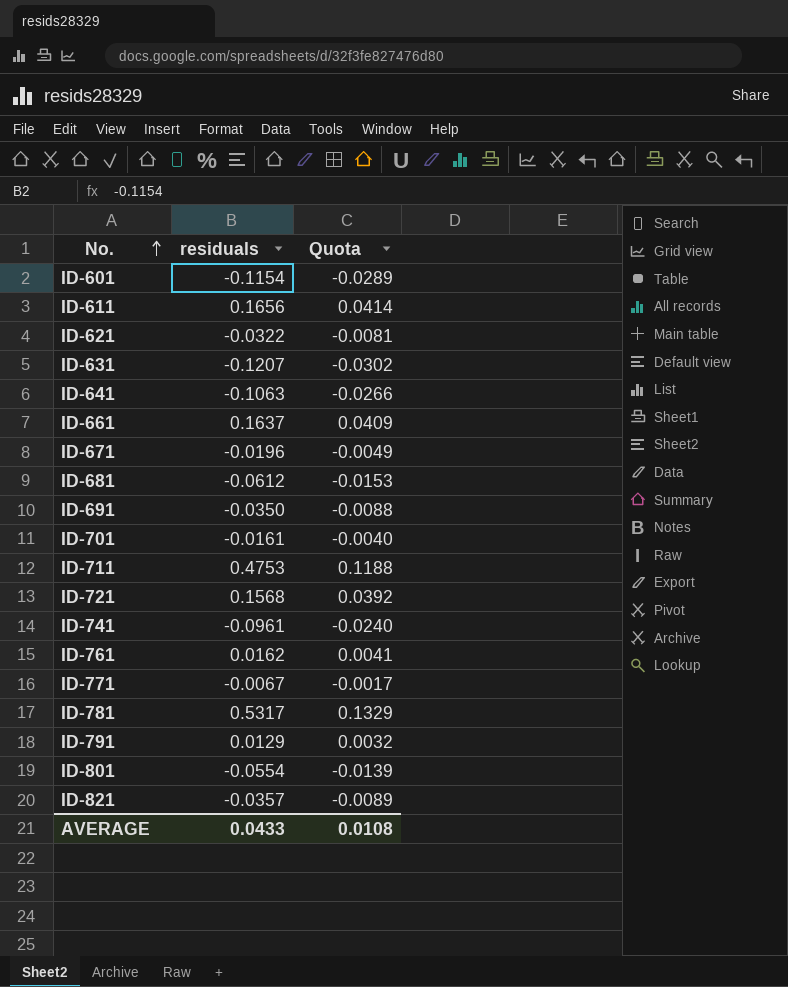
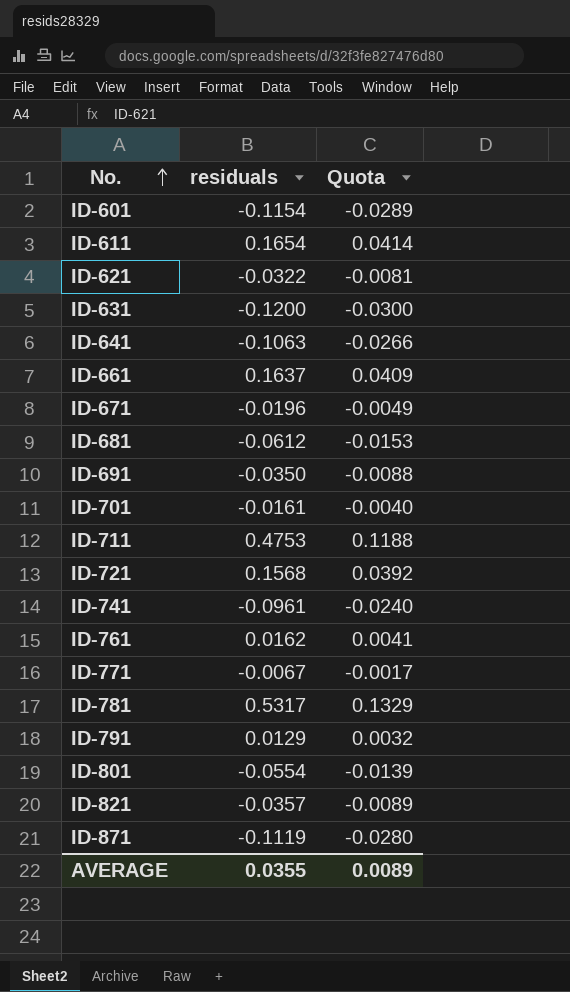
ID-611 | residuals: 0.1656 -> 0.1654
ID-631 | residuals: -0.1207 -> -0.1200
ID-631 | Quota: -0.0302 -> -0.0300
row ID-871: none -> -0.1119 | -0.0280
AVERAGE | residuals: 0.0433 -> 0.0355
AVERAGE | Quota: 0.0108 -> 0.0089

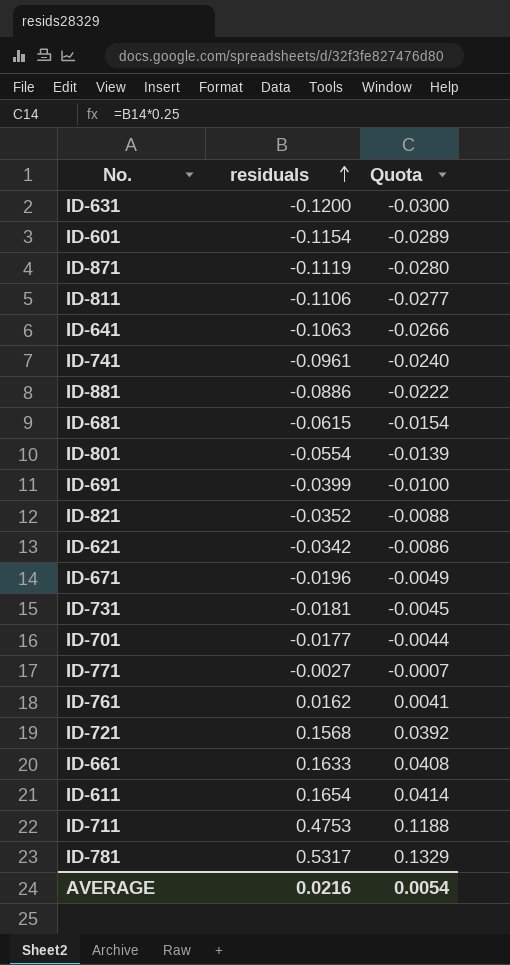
row order: No. ascending -> residuals ascending
row ID-791: 0.0129 | 0.0032 -> none
row ID-811: none -> -0.1106 | -0.0277
row ID-881: none -> -0.0886 | -0.0222
ID-681 | residuals: -0.0612 -> -0.0615
ID-681 | Quota: -0.0153 -> -0.0154
ID-691 | residuals: -0.0350 -> -0.0399
ID-691 | Quota: -0.0088 -> -0.0100
ID-821 | residuals: -0.0357 -> -0.0352
ID-821 | Quota: -0.0089 -> -0.0088
ID-621 | residuals: -0.0322 -> -0.0342
ID-621 | Quota: -0.0081 -> -0.0086
row ID-731: none -> -0.0181 | -0.0045
ID-701 | residuals: -0.0161 -> -0.0177
ID-701 | Quota: -0.0040 -> -0.0044
ID-771 | residuals: -0.0067 -> -0.0027
ID-771 | Quota: -0.0017 -> -0.0007
ID-661 | residuals: 0.1637 -> 0.1633
ID-661 | Quota: 0.0409 -> 0.0408
AVERAGE | residuals: 0.0355 -> 0.0216
AVERAGE | Quota: 0.0089 -> 0.0054

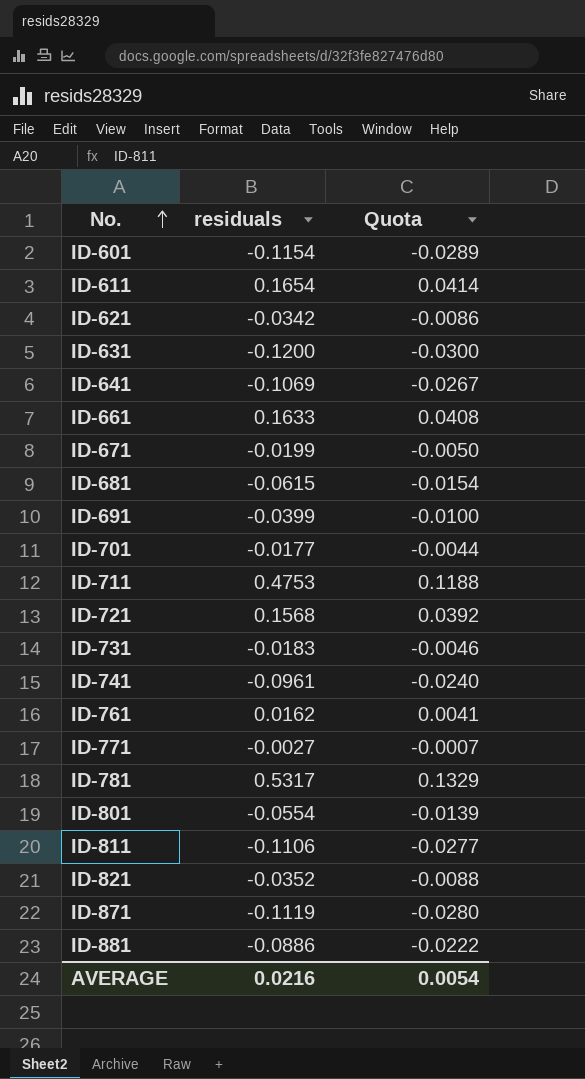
row order: residuals ascending -> No. ascending
ID-641 | residuals: -0.1063 -> -0.1069
ID-641 | Quota: -0.0266 -> -0.0267
ID-671 | residuals: -0.0196 -> -0.0199
ID-671 | Quota: -0.0049 -> -0.0050
ID-731 | residuals: -0.0181 -> -0.0183
ID-731 | Quota: -0.0045 -> -0.0046

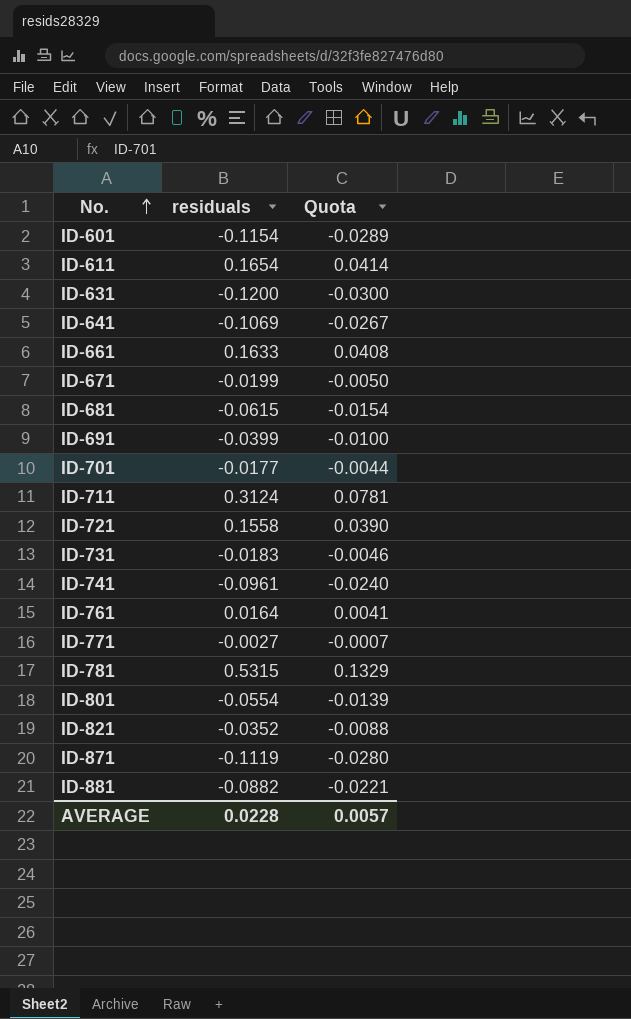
row ID-621: -0.0342 | -0.0086 -> none
row ID-811: -0.1106 | -0.0277 -> none
ID-711 | residuals: 0.4753 -> 0.3124
ID-711 | Quota: 0.1188 -> 0.0781
ID-721 | residuals: 0.1568 -> 0.1558
ID-721 | Quota: 0.0392 -> 0.0390
ID-761 | residuals: 0.0162 -> 0.0164
ID-781 | residuals: 0.5317 -> 0.5315
ID-881 | residuals: -0.0886 -> -0.0882
ID-881 | Quota: -0.0222 -> -0.0221
AVERAGE | residuals: 0.0216 -> 0.0228
AVERAGE | Quota: 0.0054 -> 0.0057

